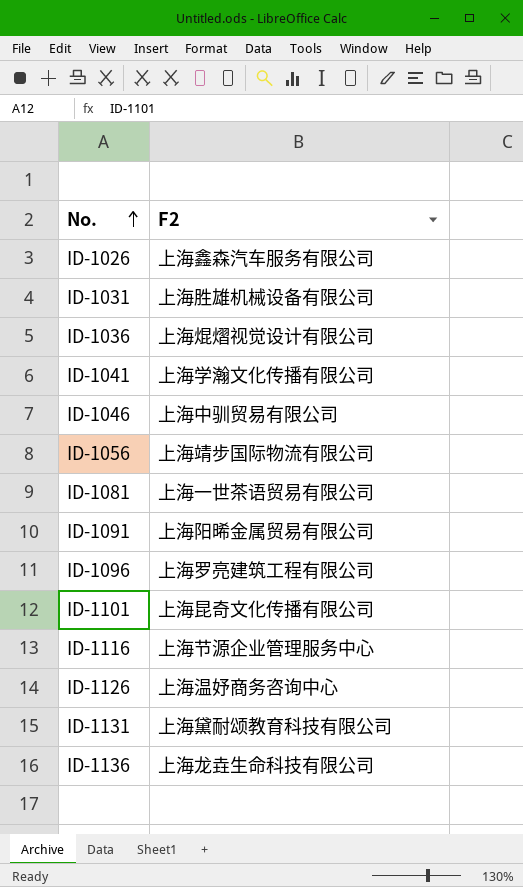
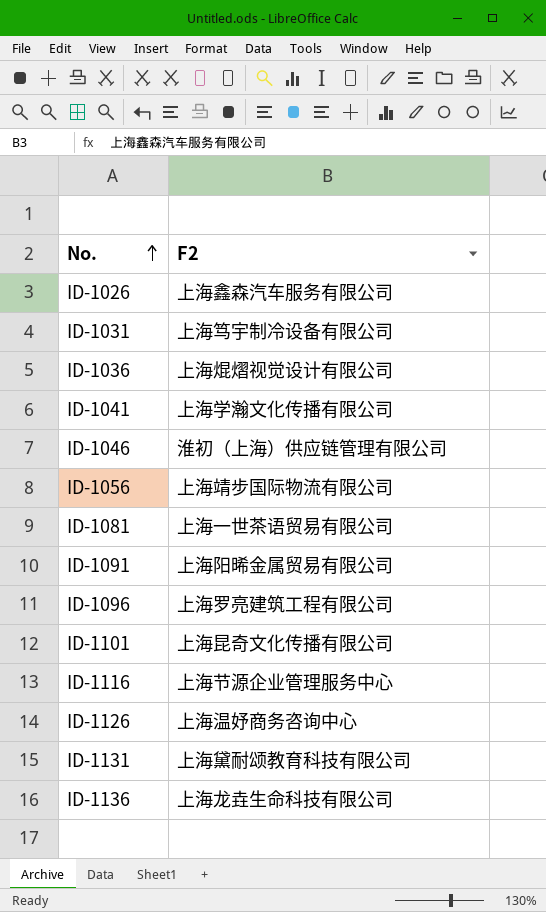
ID-1031 | F2: 上海胜雄机械设备有限公司 -> 上海笃宇制冷设备有限公司
ID-1046 | F2: 上海中驯贸易有限公司 -> 淮初（上海）供应链管理有限公司

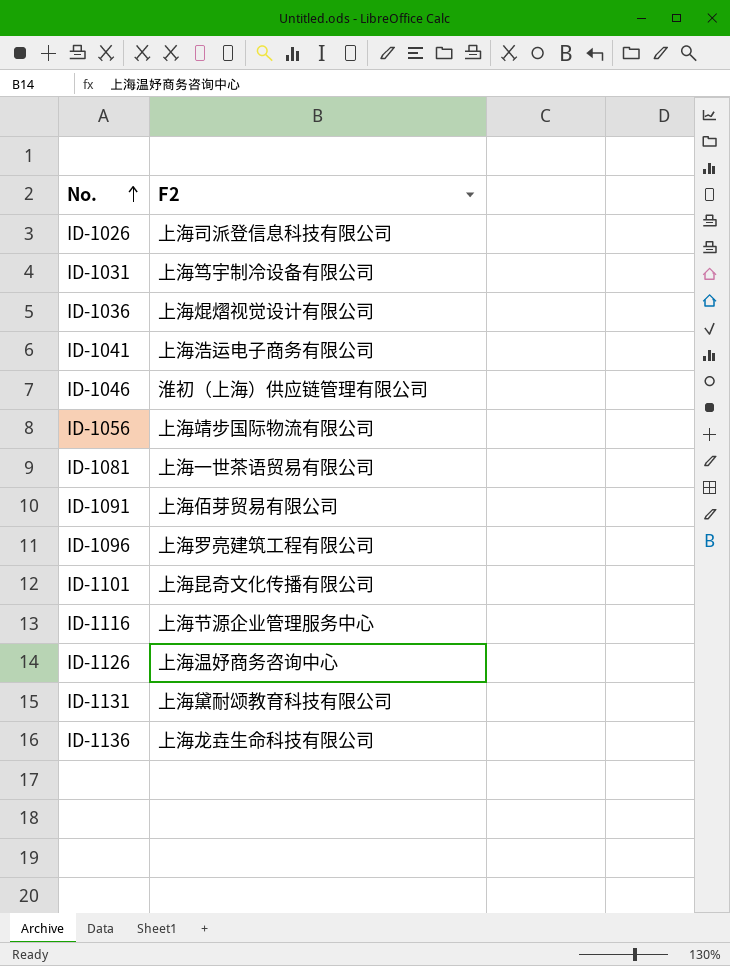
ID-1026 | F2: 上海鑫森汽车服务有限公司 -> 上海司派登信息科技有限公司
ID-1041 | F2: 上海学瀚文化传播有限公司 -> 上海浩运电子商务有限公司
ID-1091 | F2: 上海阳晞金属贸易有限公司 -> 上海佰芽贸易有限公司

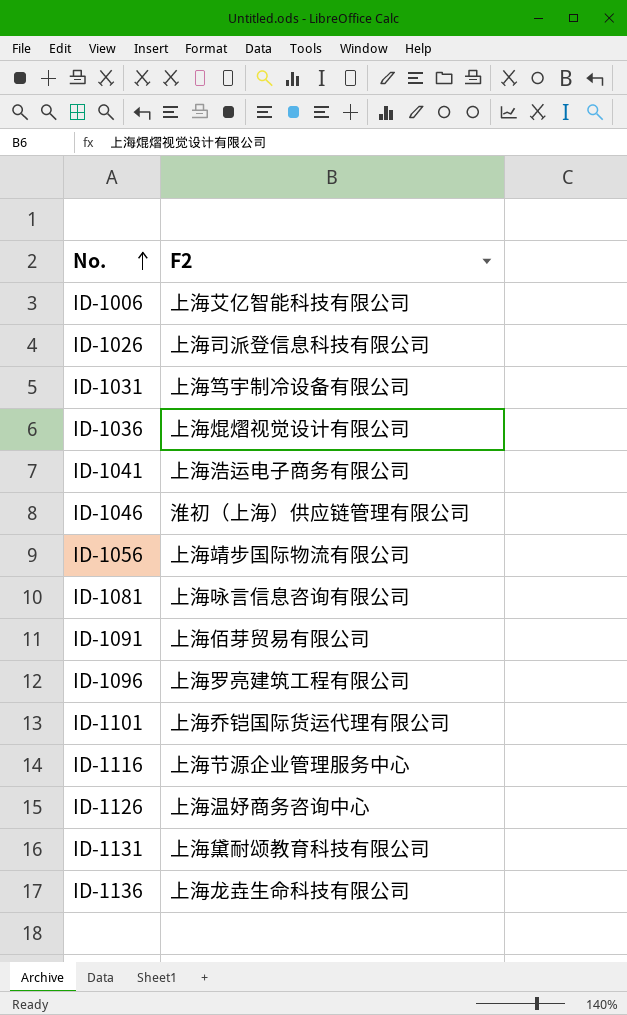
row ID-1006: none -> 上海艾亿智能科技有限公司
ID-1081 | F2: 上海一世茶语贸易有限公司 -> 上海咏言信息咨询有限公司
ID-1101 | F2: 上海昆奇文化传播有限公司 -> 上海乔铠国际货运代理有限公司

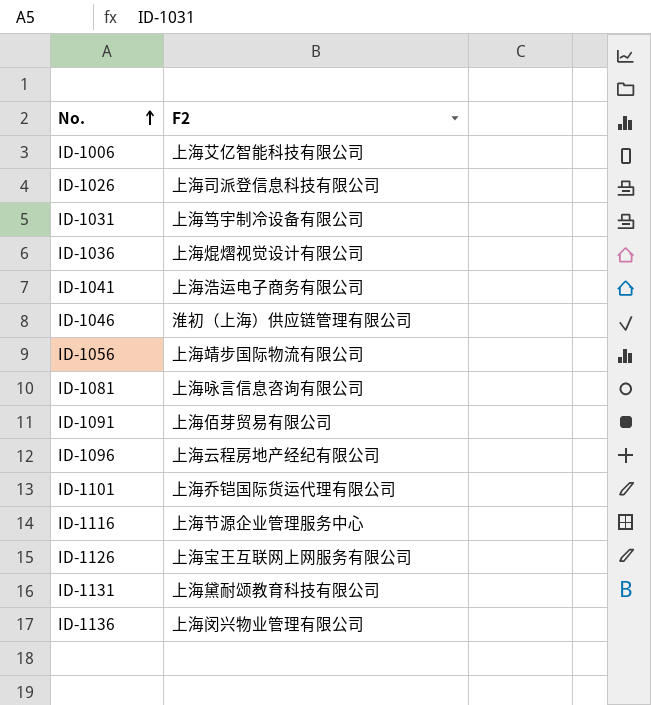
ID-1096 | F2: 上海罗亮建筑工程有限公司 -> 上海云程房地产经纪有限公司
ID-1126 | F2: 上海温妤商务咨询中心 -> 上海宝王互联网上网服务有限公司
ID-1136 | F2: 上海龙垚生命科技有限公司 -> 上海闵兴物业管理有限公司

